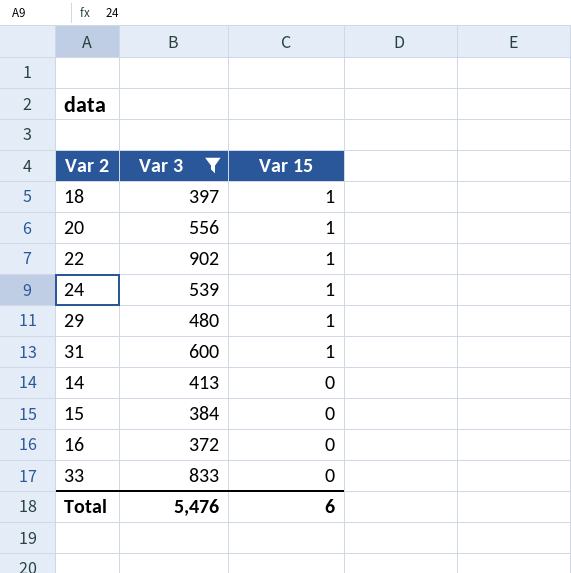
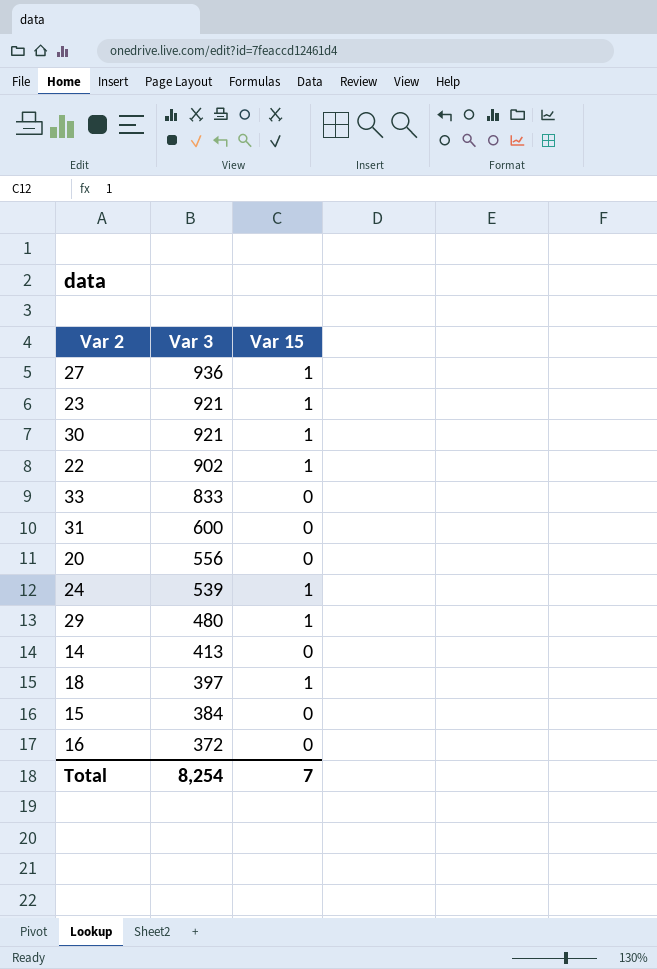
filter: Var 3 <= 902 -> none
row order: Var 15 descending -> Var 3 descending
31 | Var 15: 1 -> 0
20 | Var 15: 1 -> 0
Total | Var 3: 5,476 -> 8,254
Total | Var 15: 6 -> 7

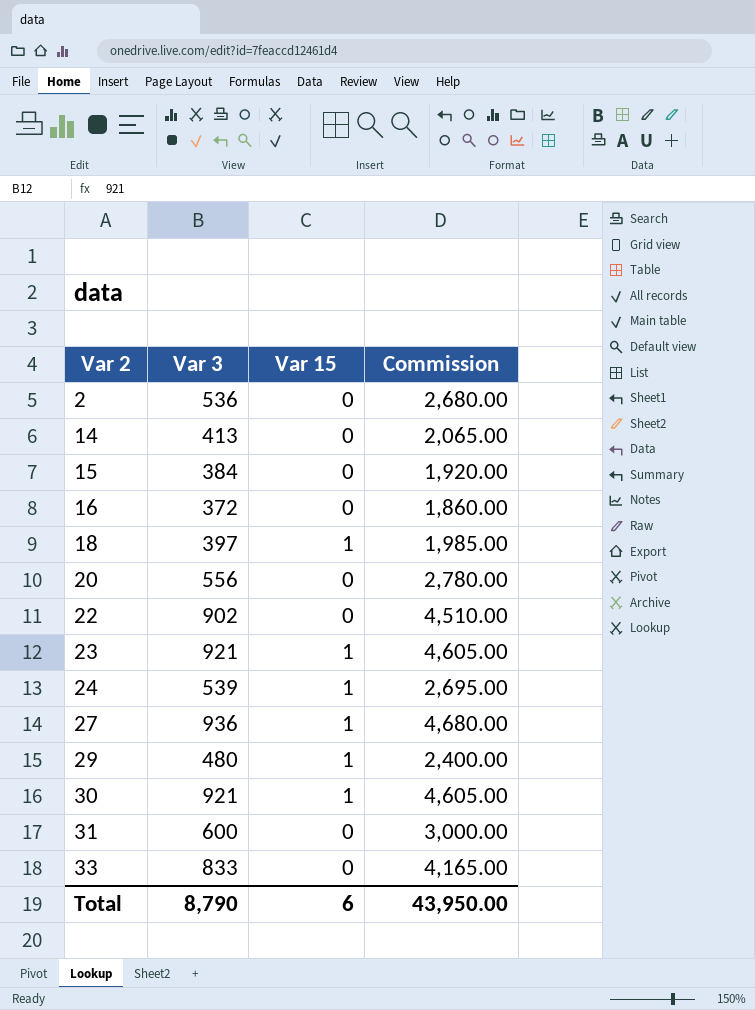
row order: Var 3 descending -> Var 2 ascending
column Commission | formula: none -> [Var 3] * 5
row 2: none -> 536 | 0 | 2,680.00
22 | Var 15: 1 -> 0
Total | Var 3: 8,254 -> 8,790
Total | Var 15: 7 -> 6

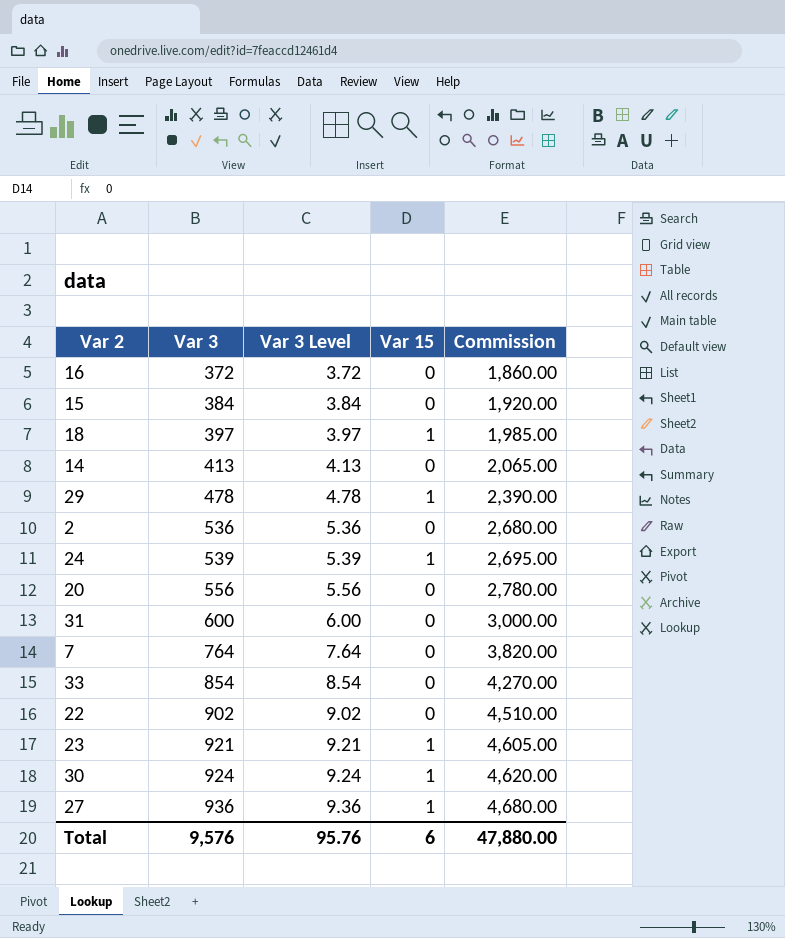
row order: Var 2 ascending -> Var 3 ascending
column Var 3 Level | formula: none -> [Var 3] * 0.01
29 | Var 3: 480 -> 478
29 | Commission: 2,400.00 -> 2,390.00
row 7: none -> 764 | 7.64 | 0 | 3,820.00
33 | Var 3: 833 -> 854
33 | Commission: 4,165.00 -> 4,270.00
30 | Var 3: 921 -> 924
30 | Commission: 4,605.00 -> 4,620.00
Total | Var 3: 8,790 -> 9,576
Total | Commission: 43,950.00 -> 47,880.00

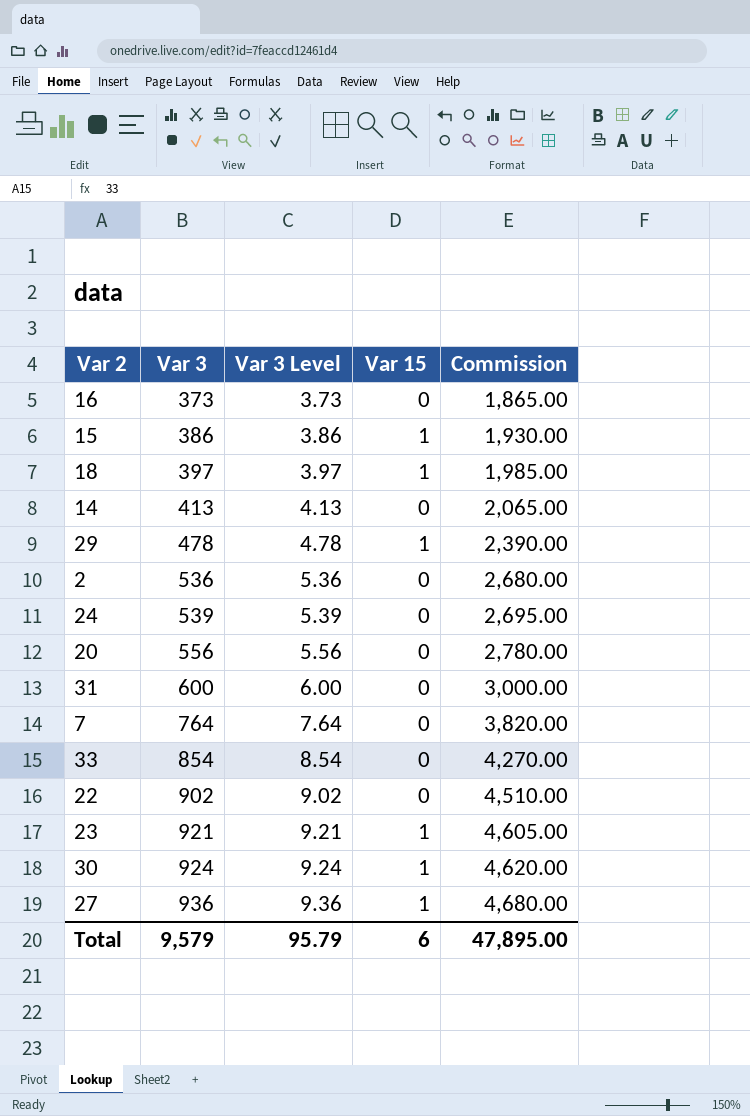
16 | Var 3: 372 -> 373
16 | Var 3 Level: 3.72 -> 3.73
16 | Commission: 1,860.00 -> 1,865.00
15 | Var 3: 384 -> 386
15 | Var 3 Level: 3.84 -> 3.86
15 | Var 15: 0 -> 1
15 | Commission: 1,920.00 -> 1,930.00
24 | Var 15: 1 -> 0
Total | Var 3: 9,576 -> 9,579
Total | Var 3 Level: 95.76 -> 95.79
Total | Commission: 47,880.00 -> 47,895.00

